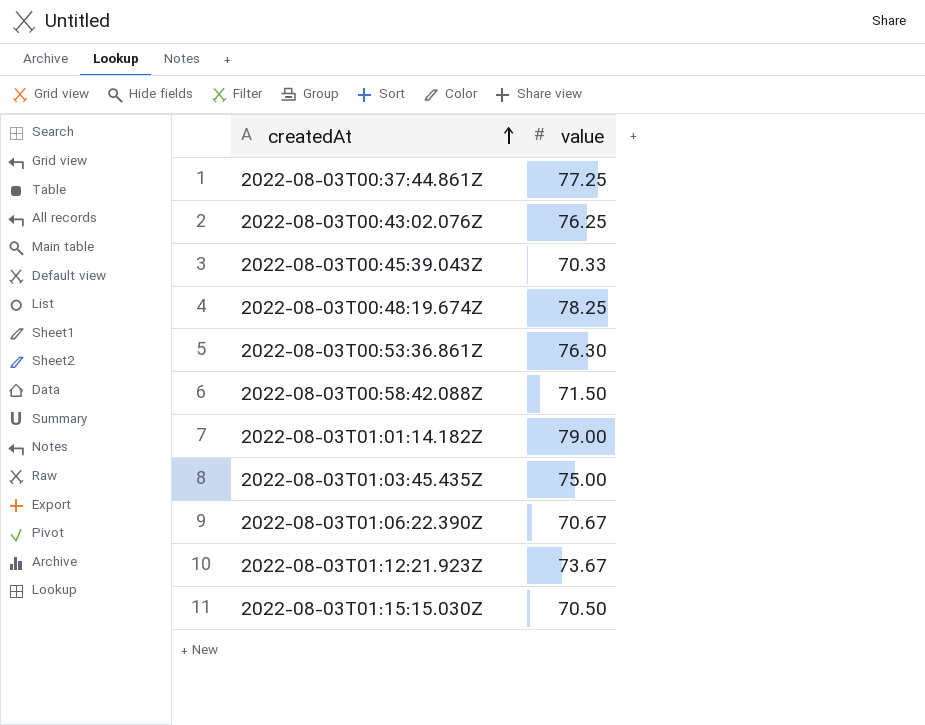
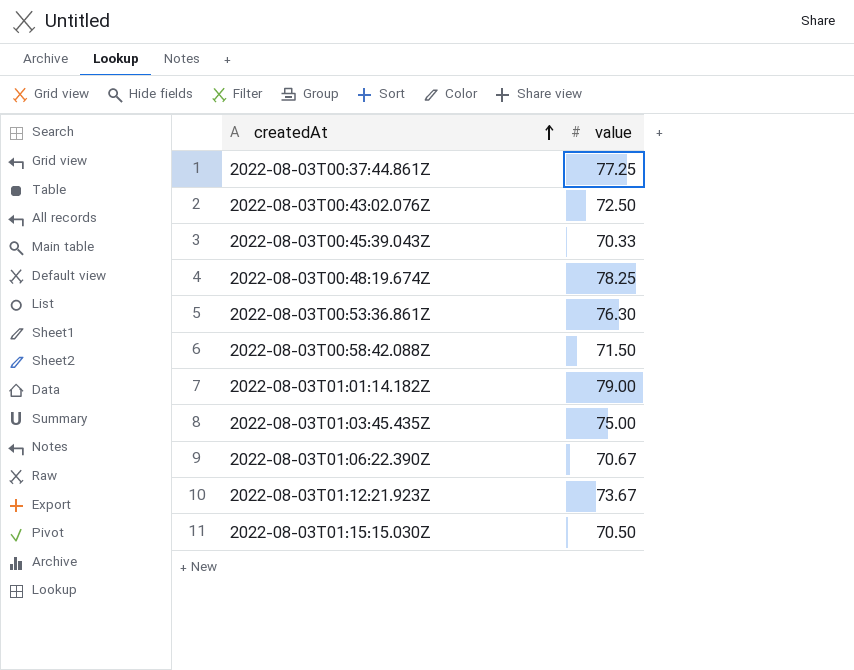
2022-08-03T00:43:02.076Z | value: 76.25 -> 72.50

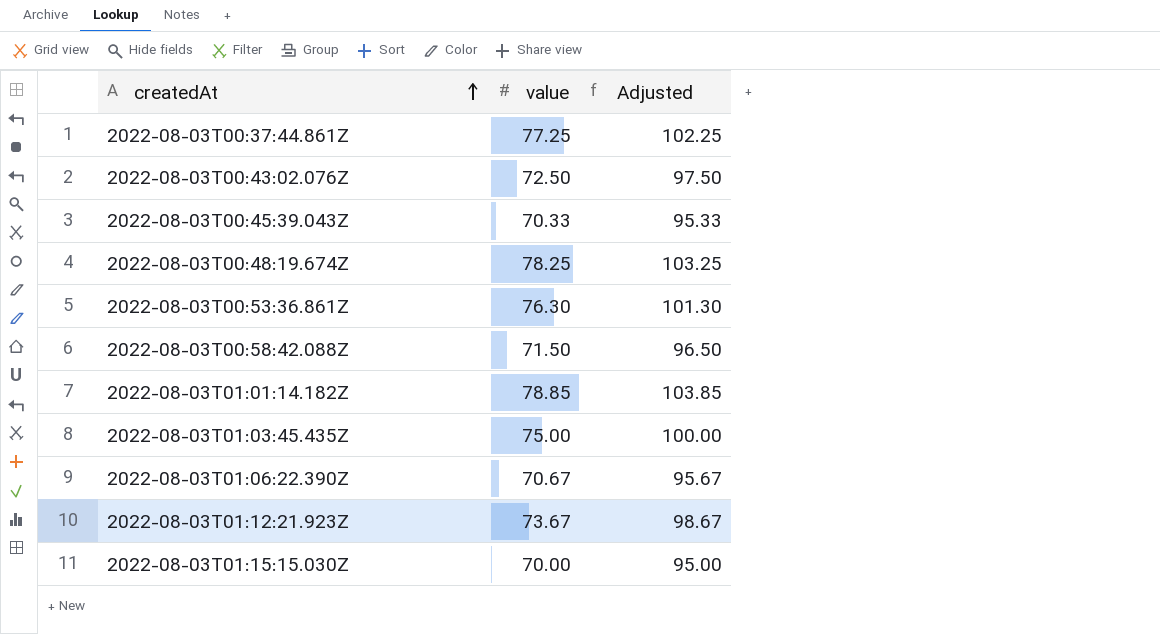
column Adjusted | formula: none -> [value] + 25
2022-08-03T01:01:14.182Z | value: 79.00 -> 78.85
2022-08-03T01:15:15.030Z | value: 70.50 -> 70.00

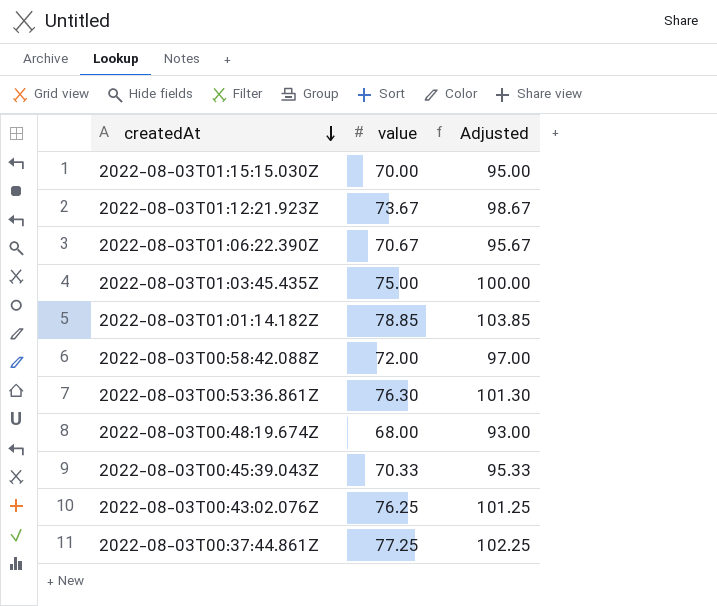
row order: createdAt ascending -> createdAt descending
2022-08-03T00:58:42.088Z | value: 71.50 -> 72.00
2022-08-03T00:58:42.088Z | Adjusted: 96.50 -> 97.00
2022-08-03T00:48:19.674Z | value: 78.25 -> 68.00
2022-08-03T00:48:19.674Z | Adjusted: 103.25 -> 93.00
2022-08-03T00:43:02.076Z | value: 72.50 -> 76.25
2022-08-03T00:43:02.076Z | Adjusted: 97.50 -> 101.25

